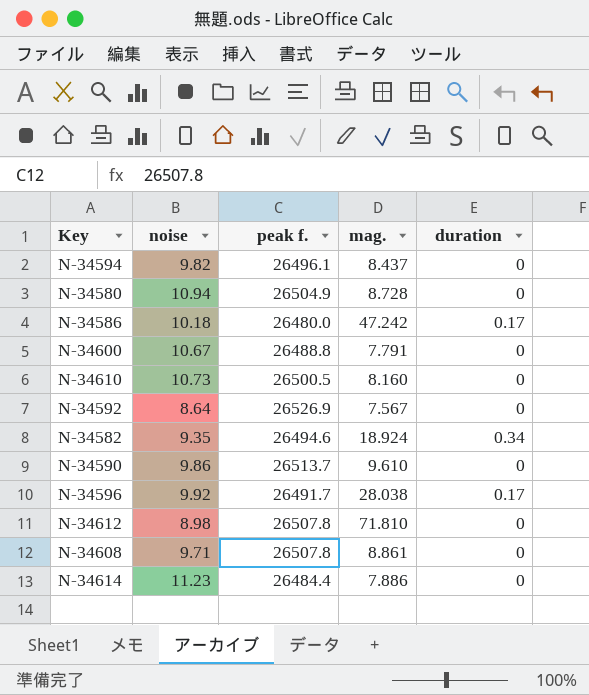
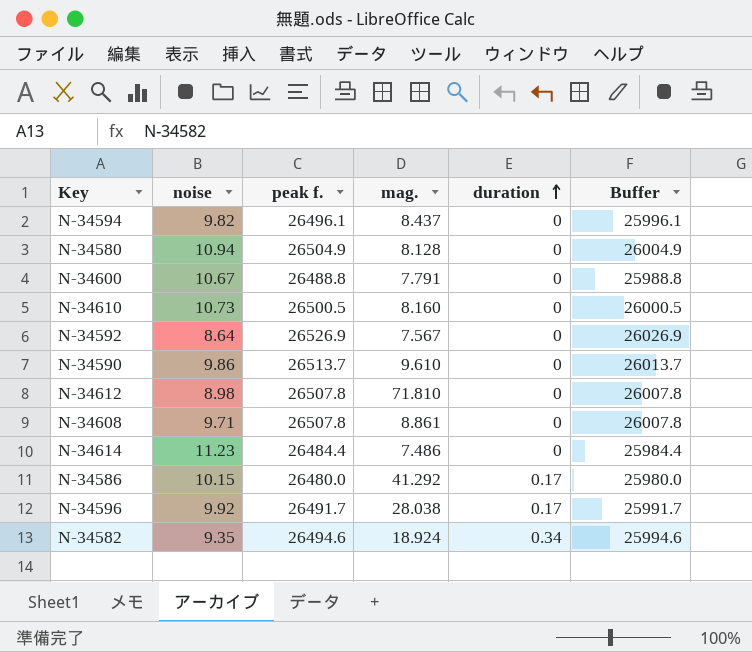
row order: none -> duration ascending
column Buffer | formula: none -> [peak f.] - 500
N-34580 | mag.: 8.728 -> 8.128
N-34614 | mag.: 7.886 -> 7.486
N-34586 | noise: 10.18 -> 10.15
N-34586 | mag.: 47.242 -> 41.292

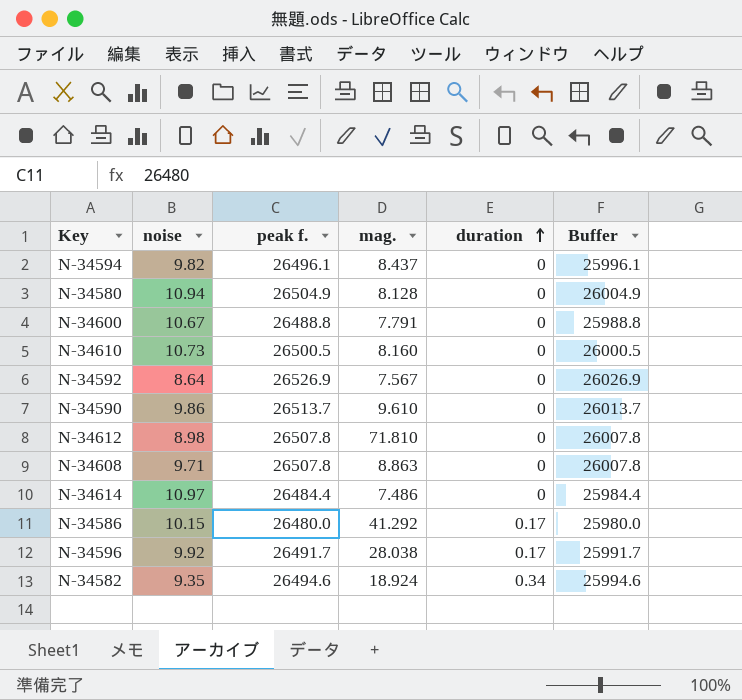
N-34608 | mag.: 8.861 -> 8.863
N-34614 | noise: 11.23 -> 10.97

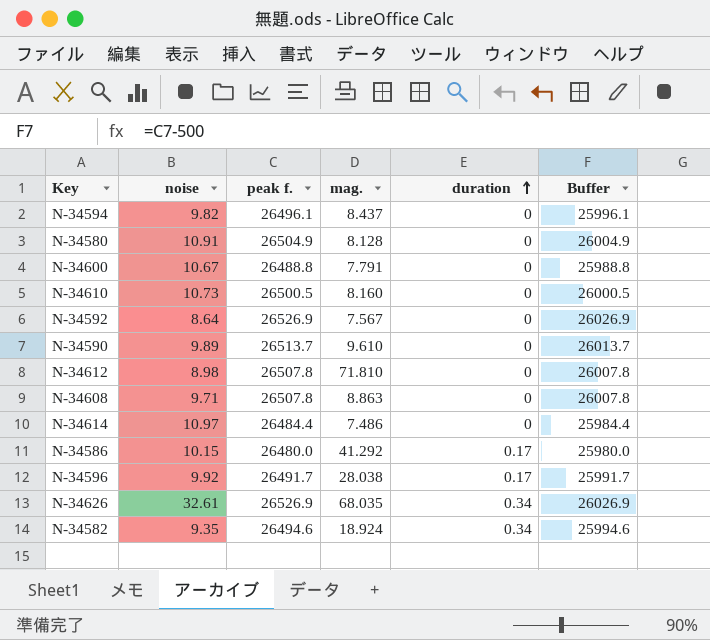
N-34580 | noise: 10.94 -> 10.91
N-34590 | noise: 9.86 -> 9.89
row N-34626: none -> 32.61 | 26526.9 | 68.035 | 0.34 | 26026.9

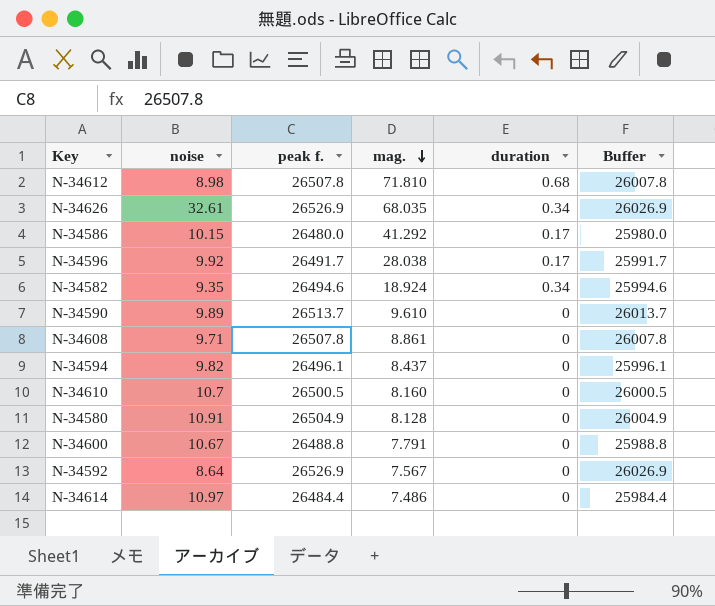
row order: duration ascending -> mag. descending
N-34612 | duration: 0 -> 0.68
N-34608 | mag.: 8.863 -> 8.861
N-34610 | noise: 10.73 -> 10.7

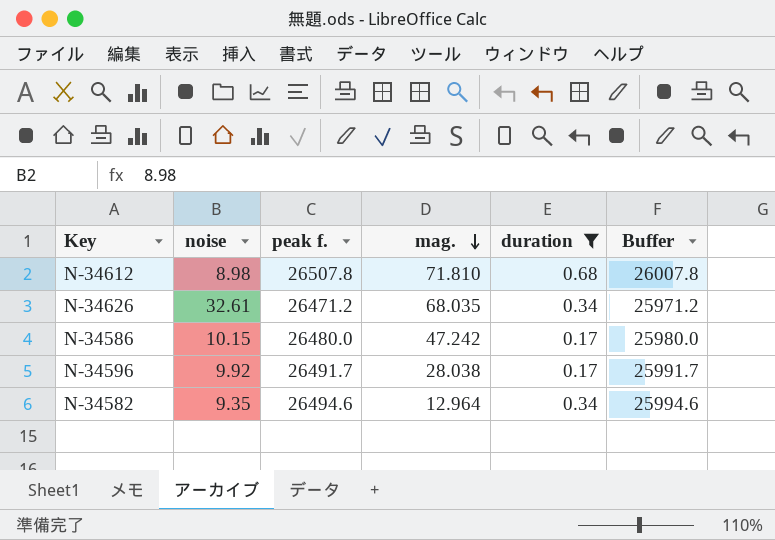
filter: none -> duration != 0
N-34626 | peak f.: 26526.9 -> 26471.2
N-34626 | Buffer: 26026.9 -> 25971.2
N-34586 | mag.: 41.292 -> 47.242
N-34582 | mag.: 18.924 -> 12.964

